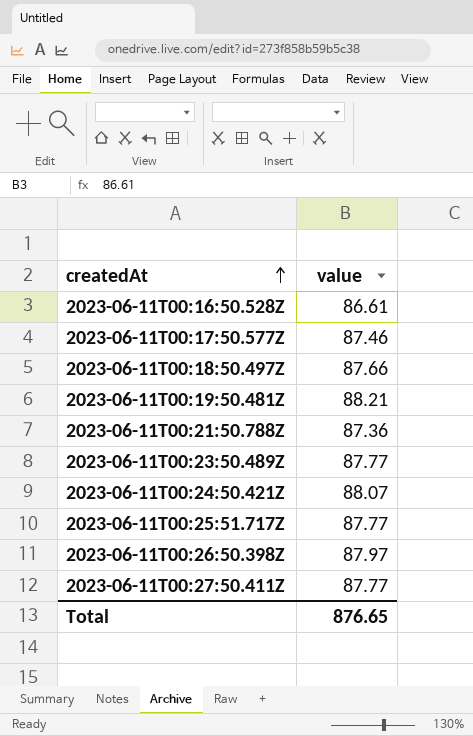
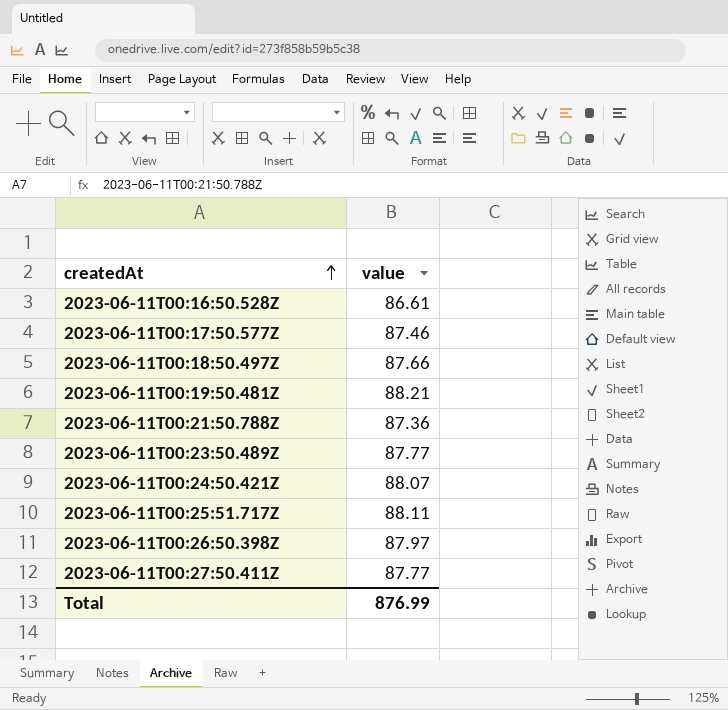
2023-06-11T00:25:51.717Z | value: 87.77 -> 88.11
Total | value: 876.65 -> 876.99

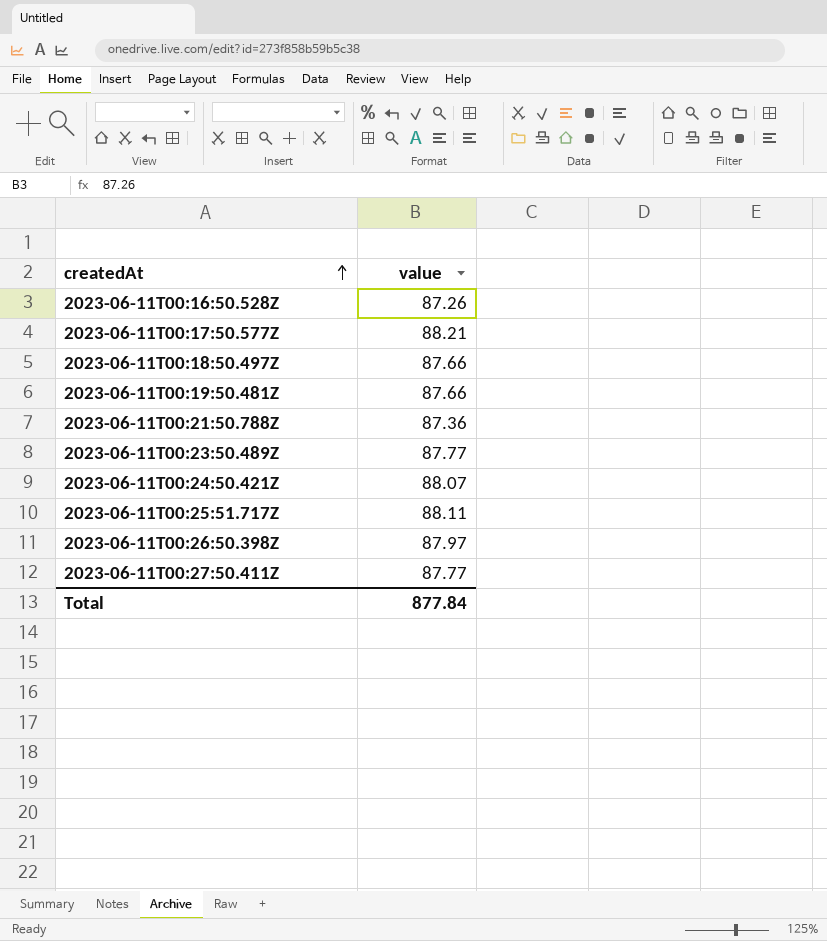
2023-06-11T00:16:50.528Z | value: 86.61 -> 87.26
2023-06-11T00:17:50.577Z | value: 87.46 -> 88.21
2023-06-11T00:19:50.481Z | value: 88.21 -> 87.66
Total | value: 876.99 -> 877.84

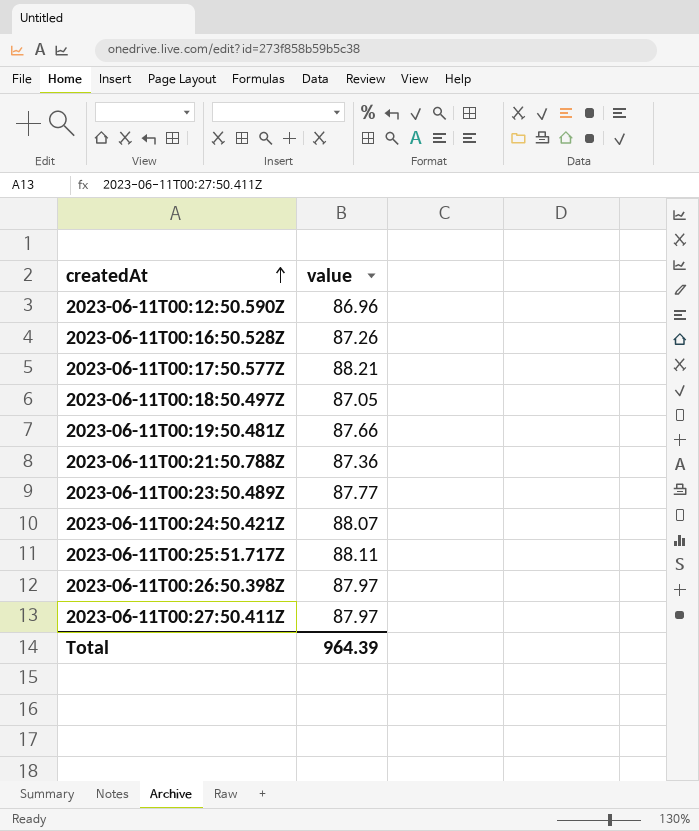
row 2023-06-11T00:12:50.590Z: none -> 86.96
2023-06-11T00:18:50.497Z | value: 87.66 -> 87.05
2023-06-11T00:27:50.411Z | value: 87.77 -> 87.97
Total | value: 877.84 -> 964.39

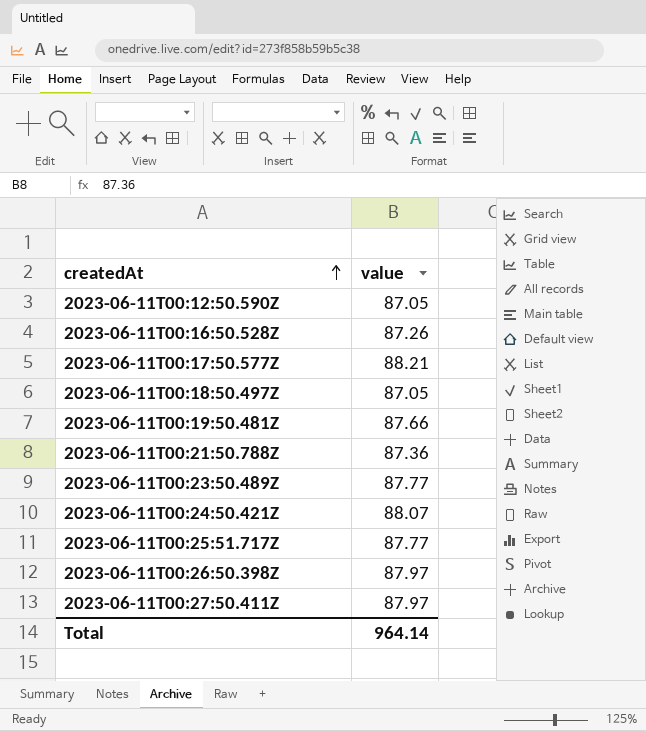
2023-06-11T00:12:50.590Z | value: 86.96 -> 87.05
2023-06-11T00:25:51.717Z | value: 88.11 -> 87.77
Total | value: 964.39 -> 964.14

